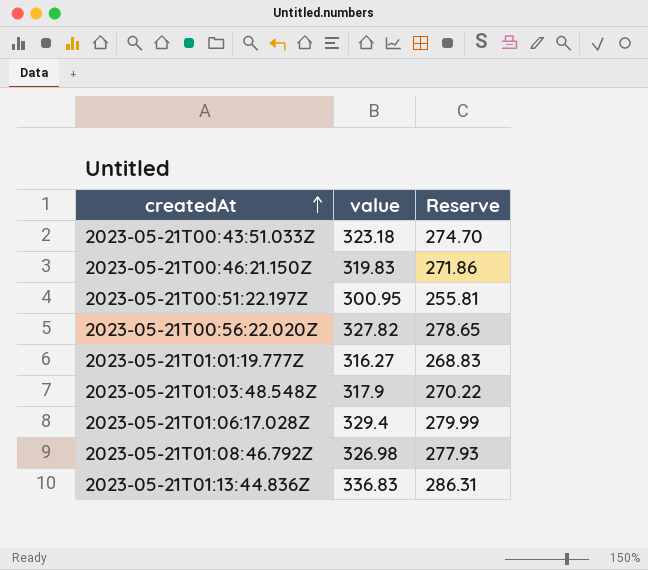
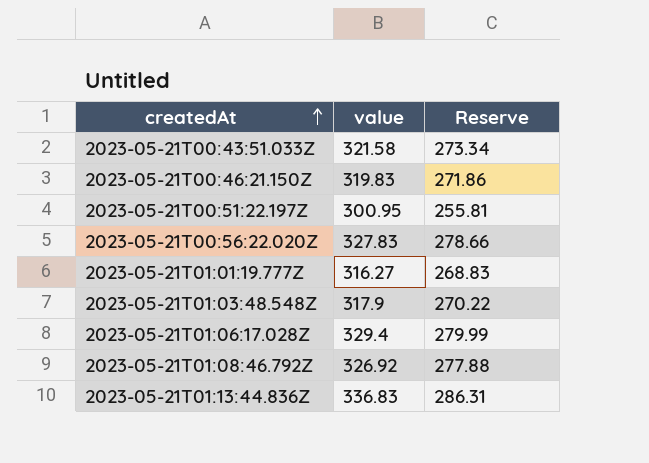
2023-05-21T00:43:51.033Z | value: 323.18 -> 321.58
2023-05-21T00:43:51.033Z | Reserve: 274.70 -> 273.34
2023-05-21T00:56:22.020Z | value: 327.82 -> 327.83
2023-05-21T00:56:22.020Z | Reserve: 278.65 -> 278.66
2023-05-21T01:08:46.792Z | value: 326.98 -> 326.92
2023-05-21T01:08:46.792Z | Reserve: 277.93 -> 277.88

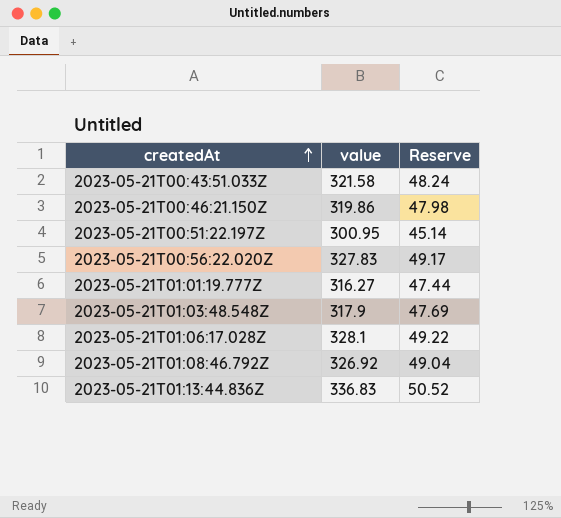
column Reserve | formula: [value] * 0.85 -> [value] * 0.15
2023-05-21T00:46:21.150Z | value: 319.83 -> 319.86
2023-05-21T01:06:17.028Z | value: 329.4 -> 328.1

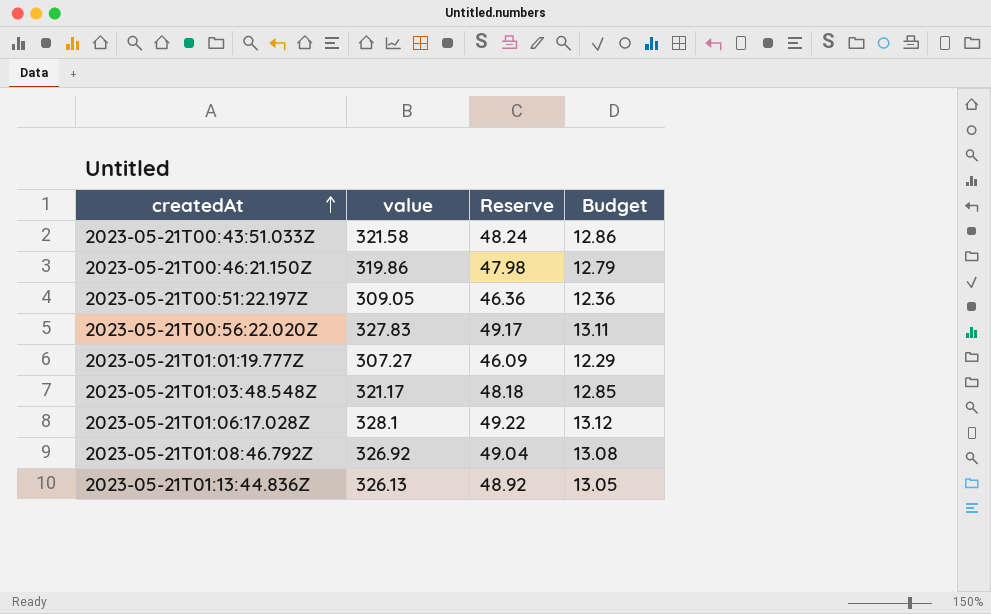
column Budget | formula: none -> [value] * 0.04
2023-05-21T00:51:22.197Z | value: 300.95 -> 309.05
2023-05-21T00:51:22.197Z | Reserve: 45.14 -> 46.36
2023-05-21T01:01:19.777Z | value: 316.27 -> 307.27
2023-05-21T01:01:19.777Z | Reserve: 47.44 -> 46.09
2023-05-21T01:03:48.548Z | value: 317.9 -> 321.17
2023-05-21T01:03:48.548Z | Reserve: 47.69 -> 48.18
2023-05-21T01:13:44.836Z | value: 336.83 -> 326.13
2023-05-21T01:13:44.836Z | Reserve: 50.52 -> 48.92

